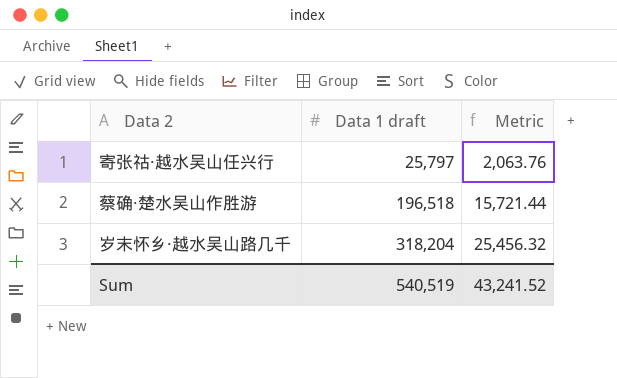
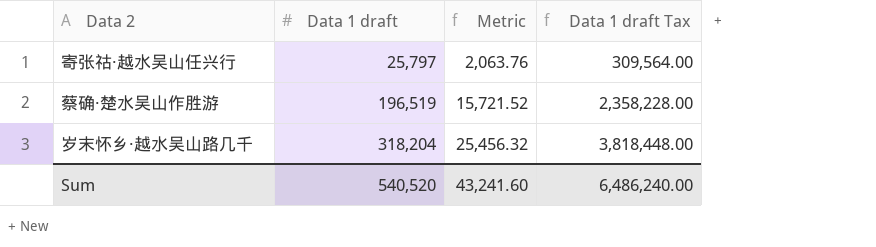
column Data 1 draft Tax | formula: none -> [Data 1 draft] * 12
蔡确·楚水吴山作胜游 | Data 1 draft: 196,518 -> 196,519
蔡确·楚水吴山作胜游 | Metric: 15,721.44 -> 15,721.52
Sum | Data 1 draft: 540,519 -> 540,520
Sum | Metric: 43,241.52 -> 43,241.60

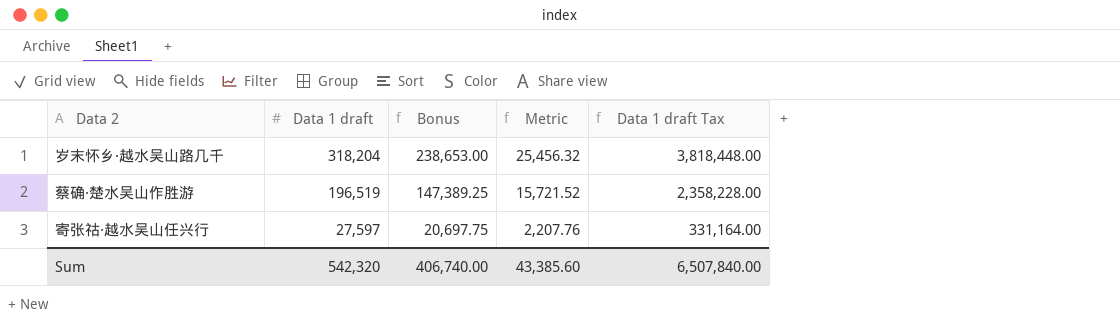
row order: Data 1 draft ascending -> Data 1 draft descending
column Bonus | formula: none -> [Data 1 draft] * 0.75
寄张祜·越水吴山任兴行 | Data 1 draft: 25,797 -> 27,597
寄张祜·越水吴山任兴行 | Metric: 2,063.76 -> 2,207.76
寄张祜·越水吴山任兴行 | Data 1 draft Tax: 309,564.00 -> 331,164.00
Sum | Data 1 draft: 540,520 -> 542,320
Sum | Metric: 43,241.60 -> 43,385.60
Sum | Data 1 draft Tax: 6,486,240.00 -> 6,507,840.00

